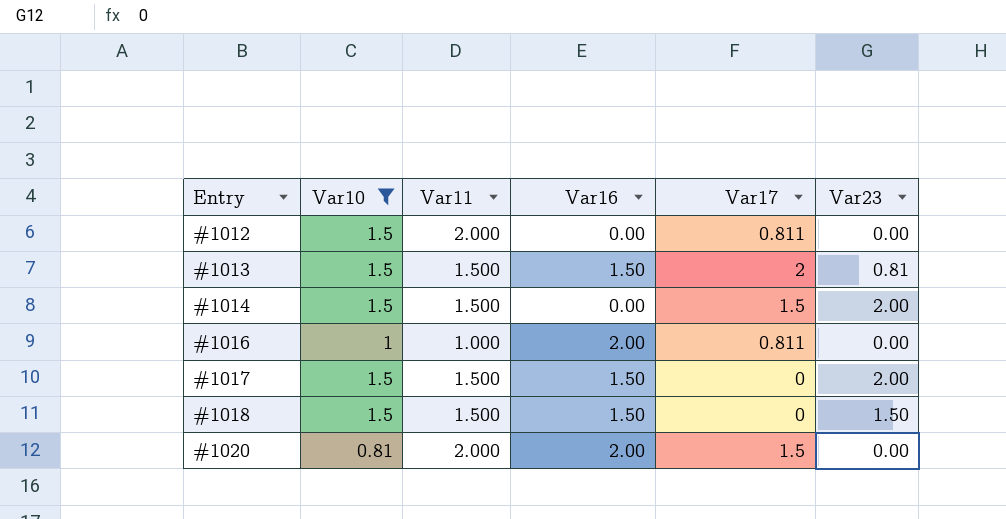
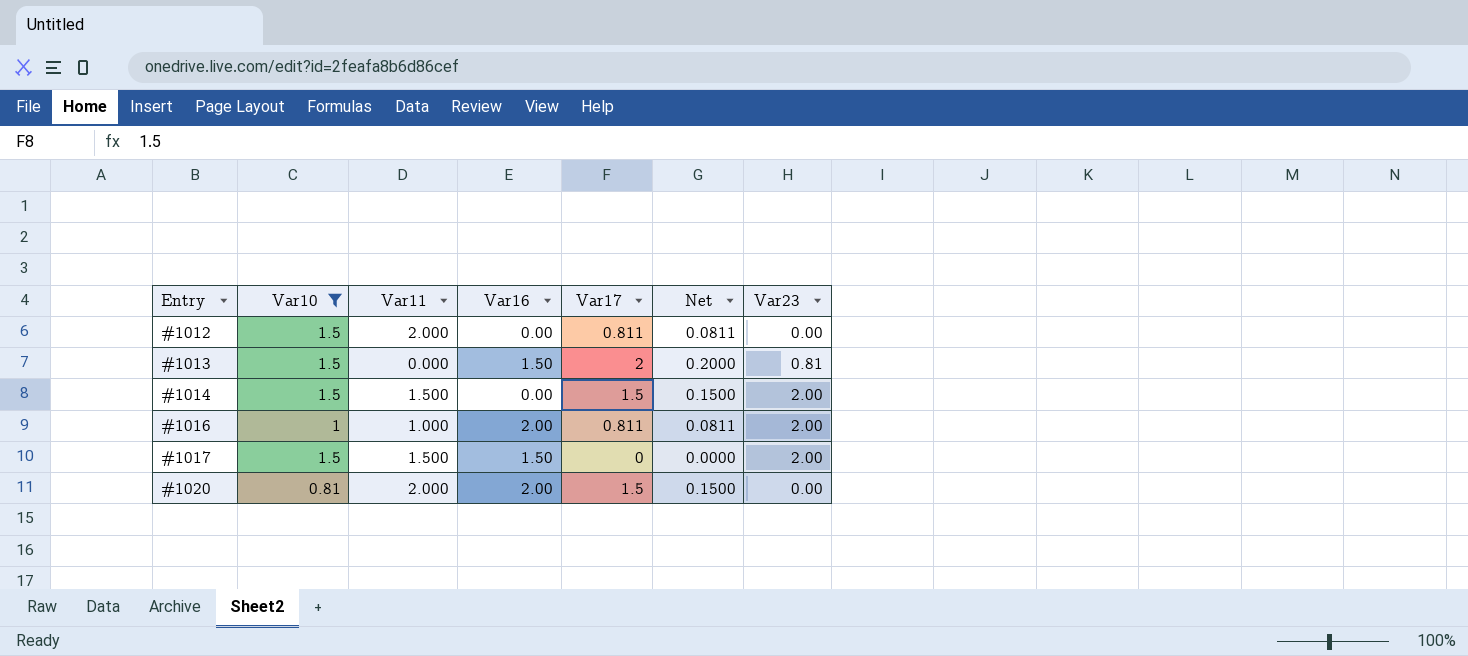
column Net | formula: none -> [Var17] * 0.1
row #1018: 1.5 | 1.500 | 1.50 | 0 | 1.50 -> none
#1013 | Var11: 1.500 -> 0.000
#1016 | Var23: 0.00 -> 2.00

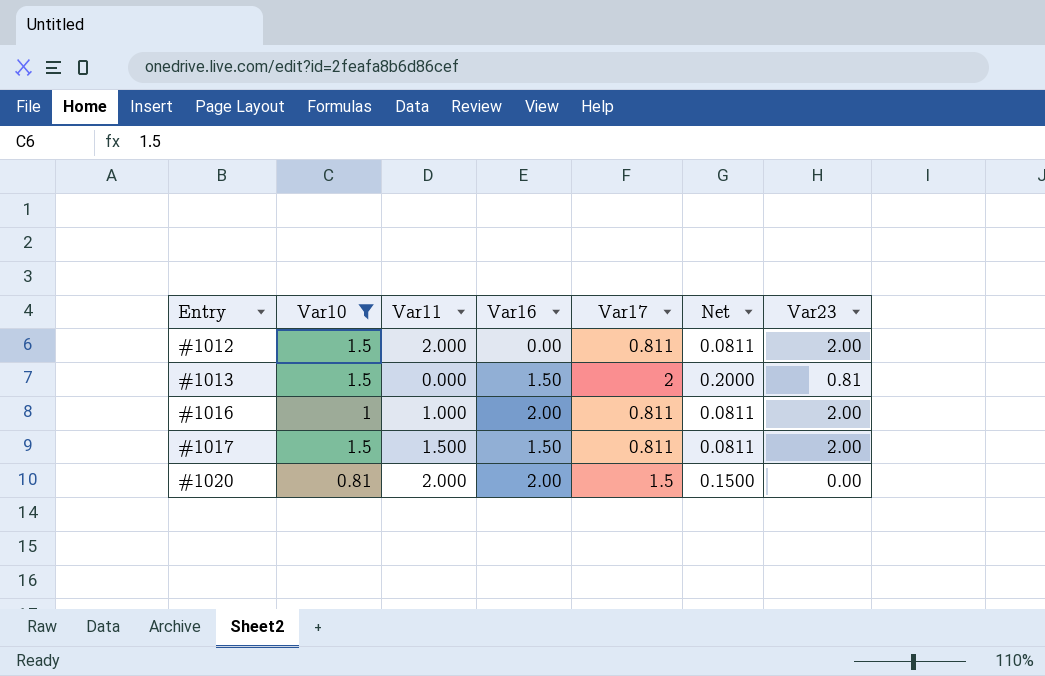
row #1014: 1.5 | 1.500 | 0.00 | 1.5 | 0.1500 | 2.00 -> none
#1012 | Var23: 0.00 -> 2.00
#1017 | Var17: 0 -> 0.811
#1017 | Net: 0.0000 -> 0.0811

